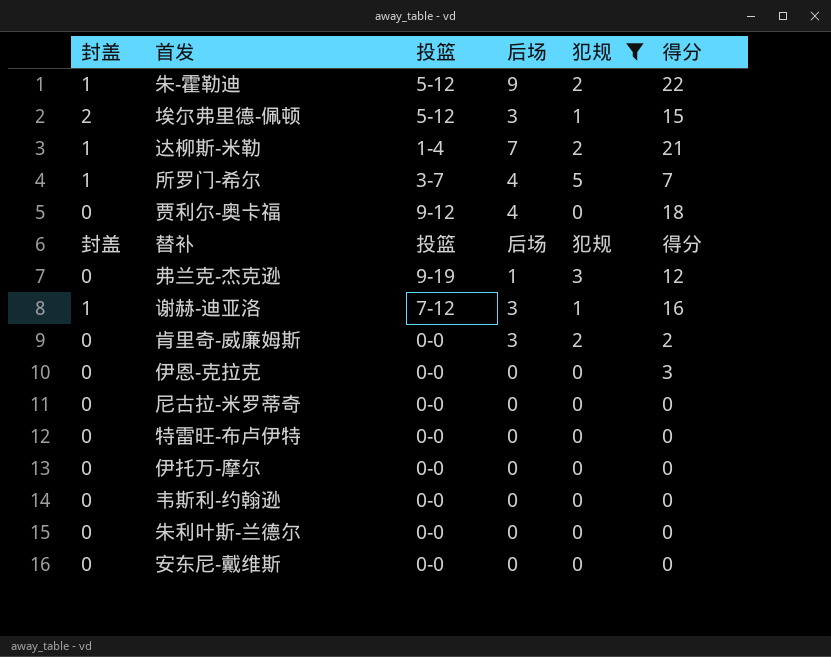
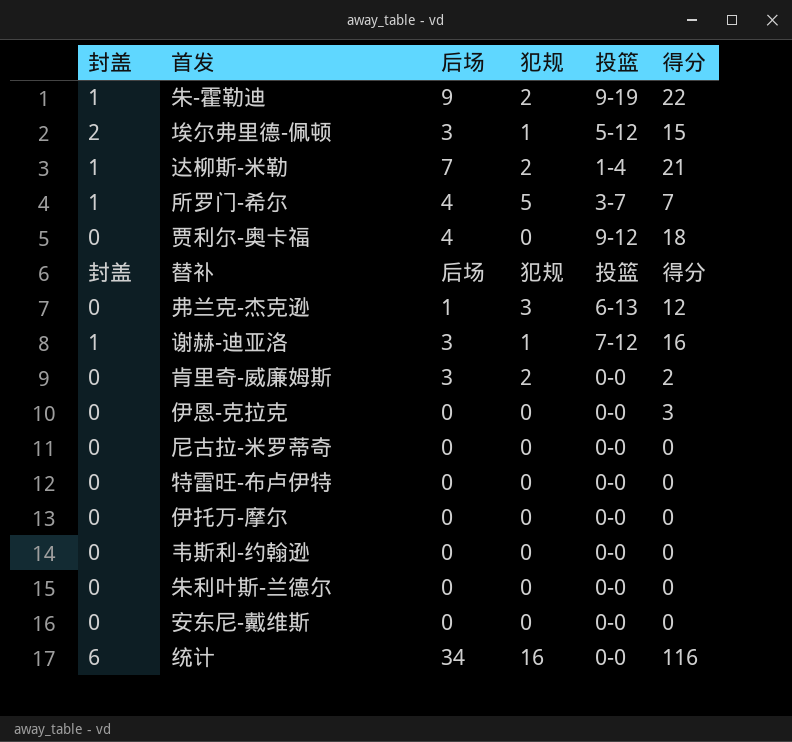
filter: 犯规 != 16 -> none
column 投篮 | position: 3 -> 5
朱-霍勒迪 | 投篮: 5-12 -> 9-19
弗兰克-杰克逊 | 投篮: 9-19 -> 6-13

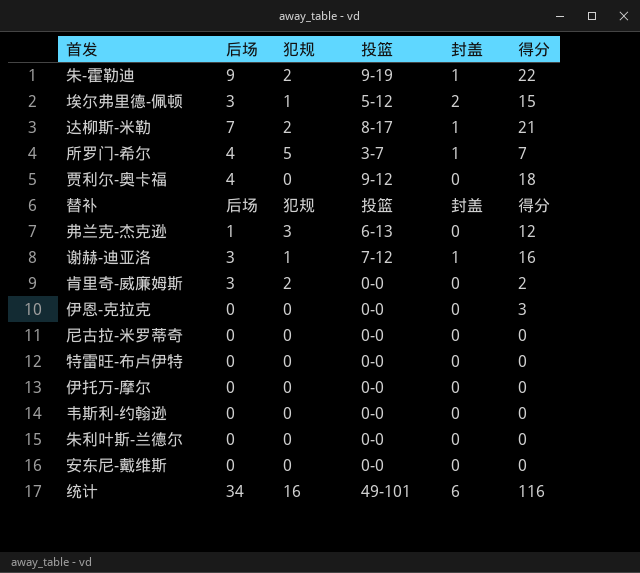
column 封盖 | position: 1 -> 5
达柳斯-米勒 | 投篮: 1-4 -> 8-17
统计 | 投篮: 0-0 -> 49-101

